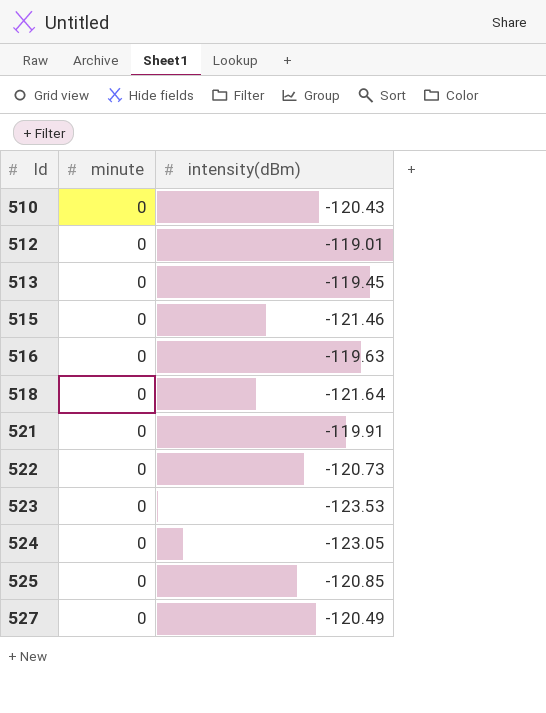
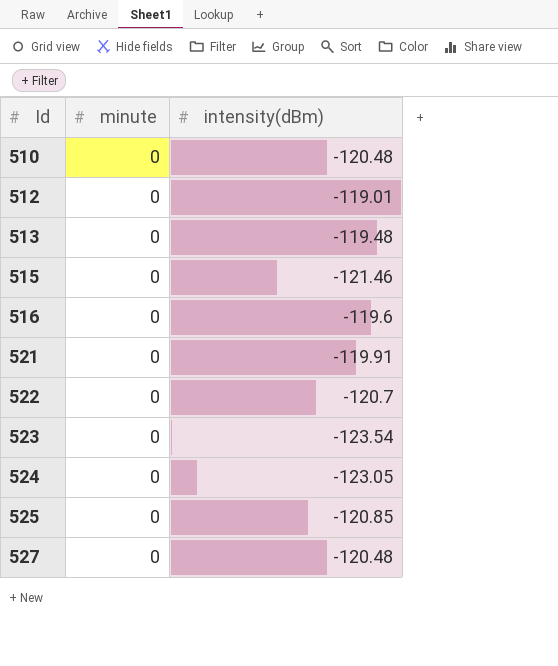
row 518: 0 | -121.64 -> none
510 | intensity(dBm): -120.43 -> -120.48
513 | intensity(dBm): -119.45 -> -119.48
516 | intensity(dBm): -119.63 -> -119.6
522 | intensity(dBm): -120.73 -> -120.7
523 | intensity(dBm): -123.53 -> -123.54
527 | intensity(dBm): -120.49 -> -120.48

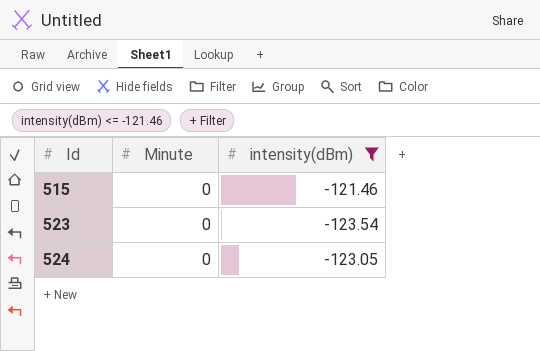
filter: none -> intensity(dBm) <= -121.46
column name: minute -> Minute

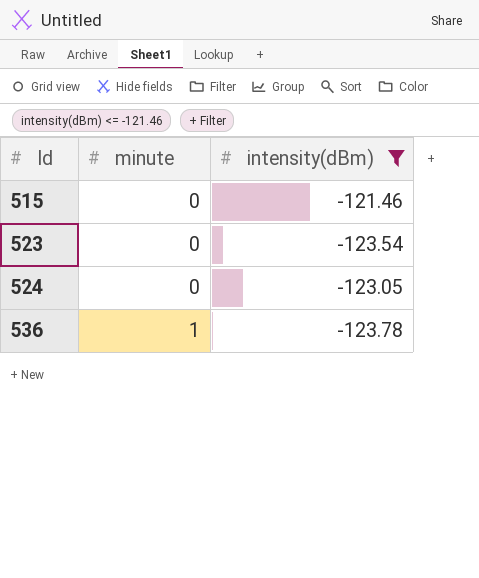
column name: Minute -> minute
row 536: none -> 1 | -123.78

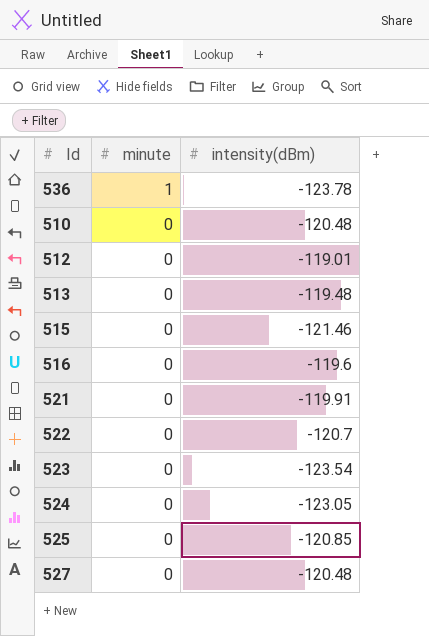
filter: intensity(dBm) <= -121.46 -> none
row order: Id ascending -> minute descending

